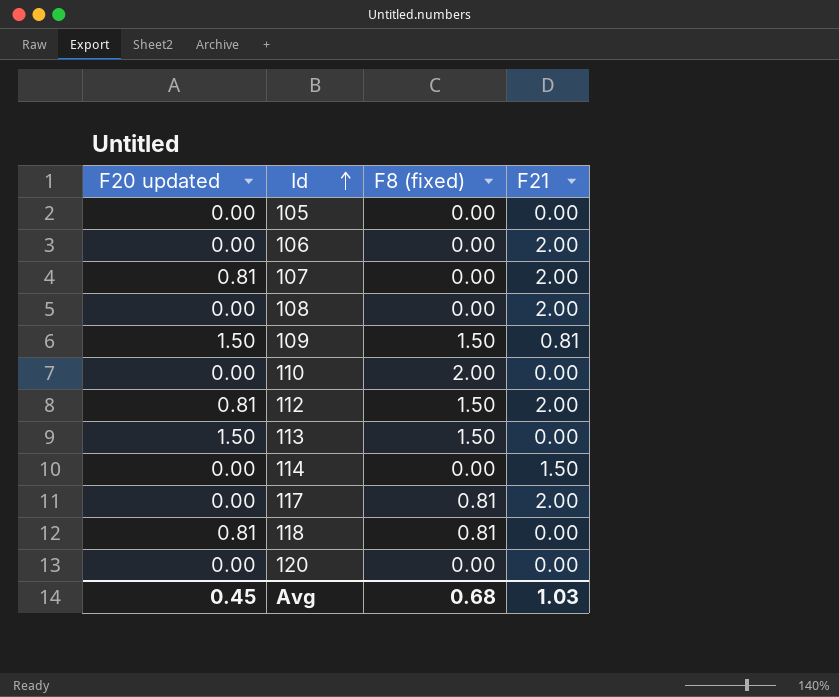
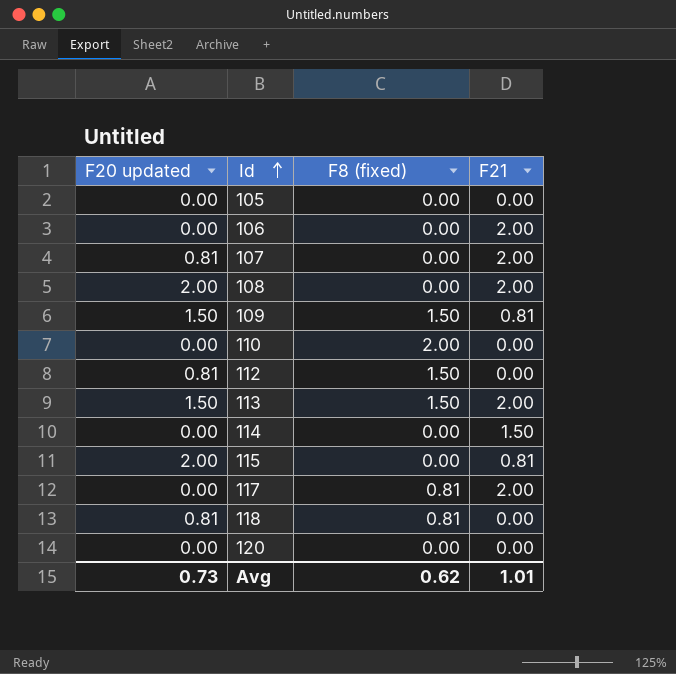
108 | F20 updated: 0.00 -> 2.00
112 | F21: 2.00 -> 0.00
113 | F21: 0.00 -> 2.00
row 115: none -> 2.00 | 0.00 | 0.81
Avg | F20 updated: 0.45 -> 0.73
Avg | F8 (fixed): 0.68 -> 0.62
Avg | F21: 1.03 -> 1.01

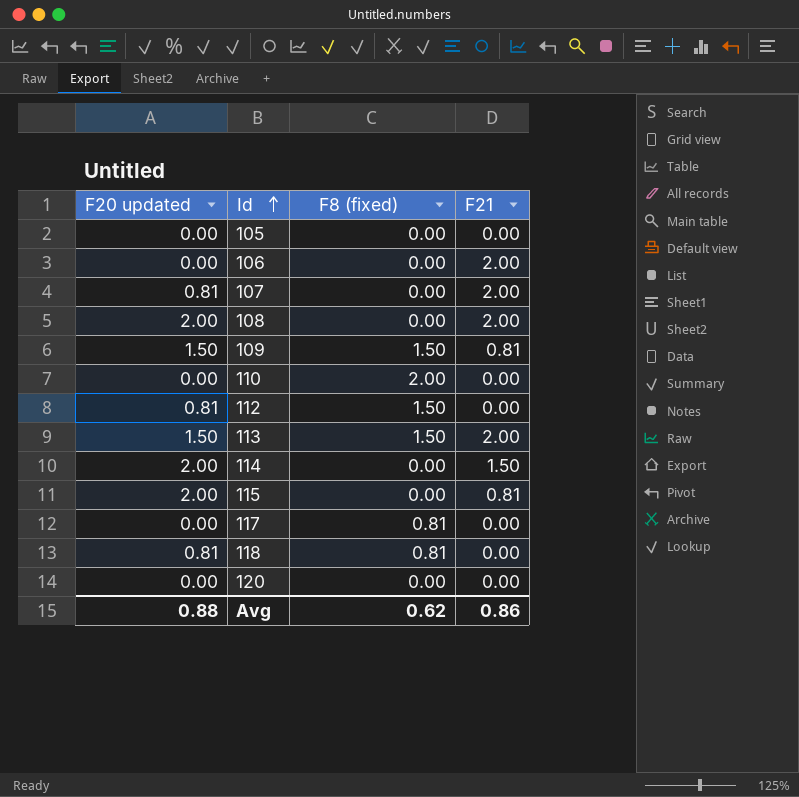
114 | F20 updated: 0.00 -> 2.00
117 | F21: 2.00 -> 0.00
Avg | F20 updated: 0.73 -> 0.88
Avg | F21: 1.01 -> 0.86

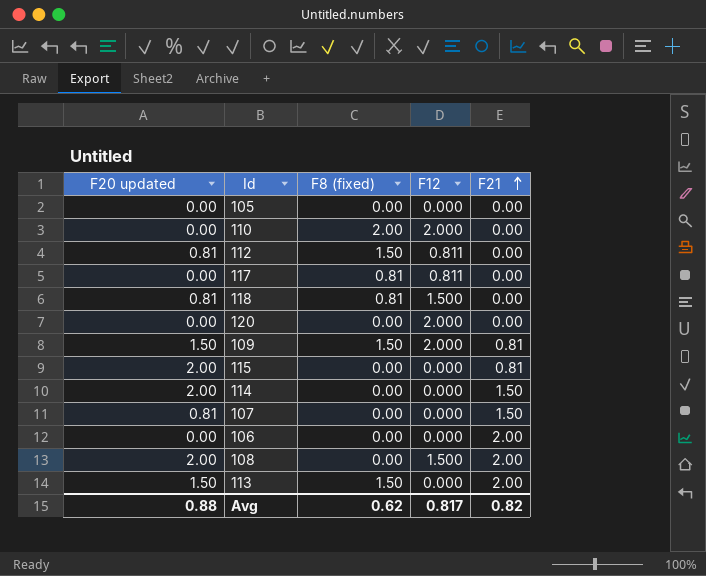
row order: Id ascending -> F21 ascending
column F12 | position: none -> 4
107 | F21: 2.00 -> 1.50
Avg | F21: 0.86 -> 0.82

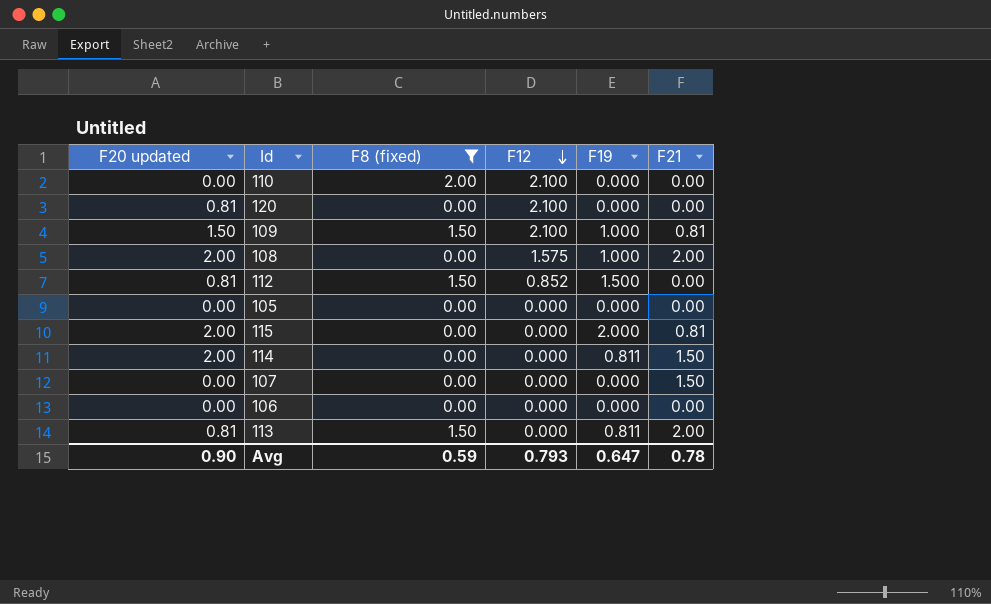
filter: none -> F8 (fixed) != 0.81
row order: F21 ascending -> F12 descending
column F19 | position: none -> 5
110 | F12: 2.000 -> 2.100
120 | F20 updated: 0.00 -> 0.81
120 | F12: 2.000 -> 2.100
109 | F12: 2.000 -> 2.100
108 | F12: 1.500 -> 1.575
112 | F12: 0.811 -> 0.852
107 | F20 updated: 0.81 -> 0.00
106 | F21: 2.00 -> 0.00
113 | F20 updated: 1.50 -> 0.81
Avg | F20 updated: 0.88 -> 0.90
Avg | F8 (fixed): 0.62 -> 0.59
Avg | F12: 0.817 -> 0.793
Avg | F21: 0.82 -> 0.78

